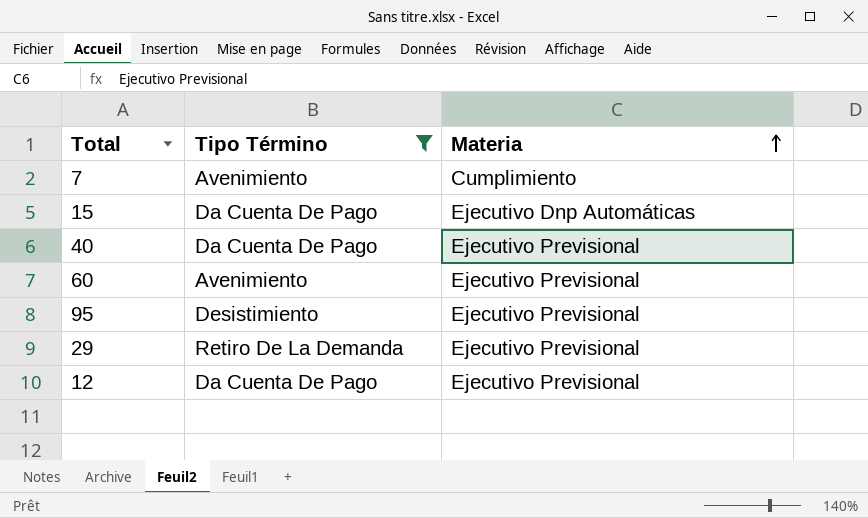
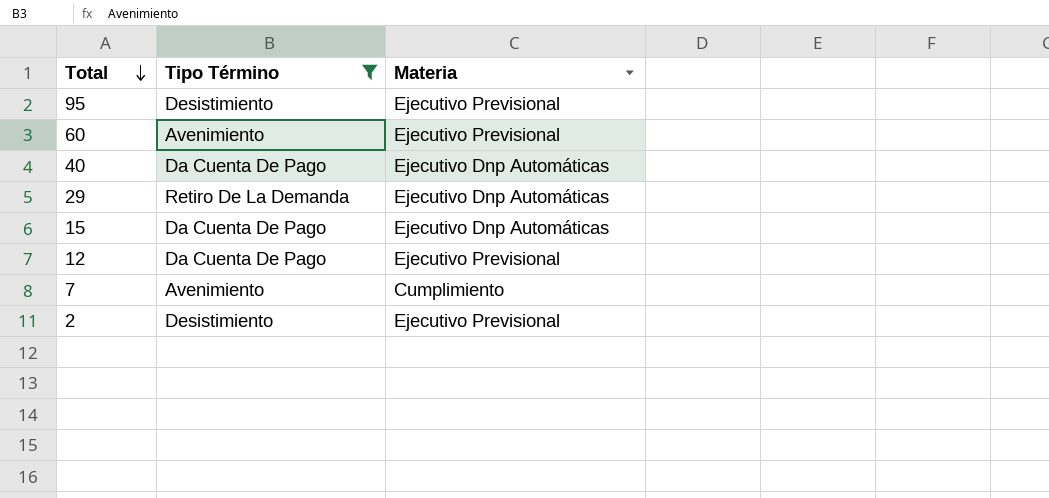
row order: Materia ascending -> Total descending
40 | Materia: Ejecutivo Previsional -> Ejecutivo Dnp Automáticas
29 | Materia: Ejecutivo Previsional -> Ejecutivo Dnp Automáticas
row 2: none -> Desistimiento | Ejecutivo Previsional

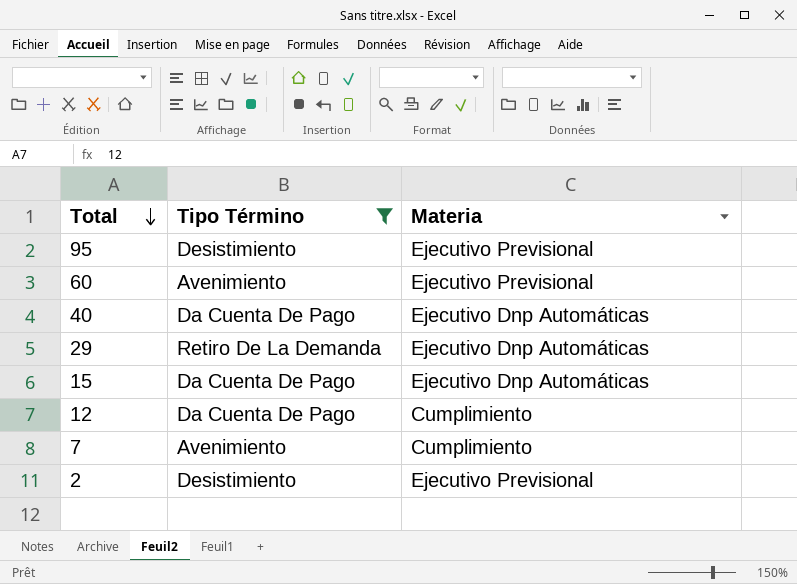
12 | Materia: Ejecutivo Previsional -> Cumplimiento

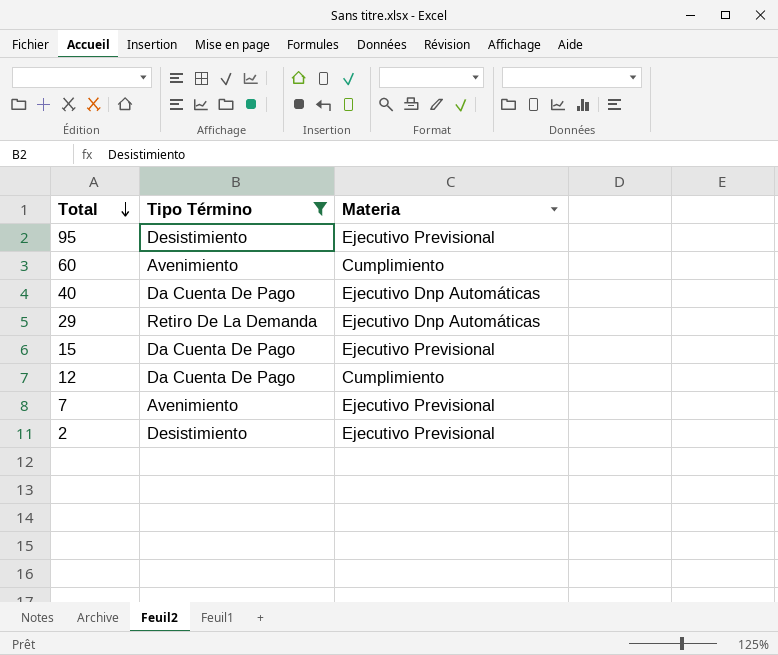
60 | Materia: Ejecutivo Previsional -> Cumplimiento
15 | Materia: Ejecutivo Dnp Automáticas -> Ejecutivo Previsional
7 | Materia: Cumplimiento -> Ejecutivo Previsional

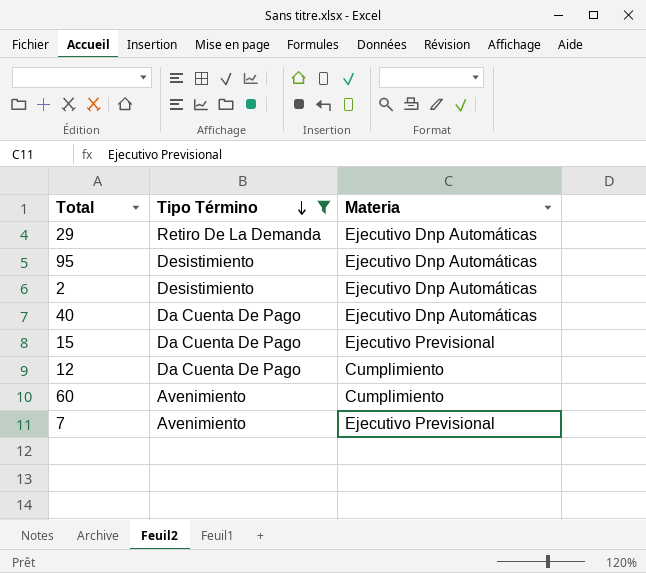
row order: Total descending -> Tipo Término descending
95 | Materia: Ejecutivo Previsional -> Ejecutivo Dnp Automáticas
2 | Materia: Ejecutivo Previsional -> Ejecutivo Dnp Automáticas

